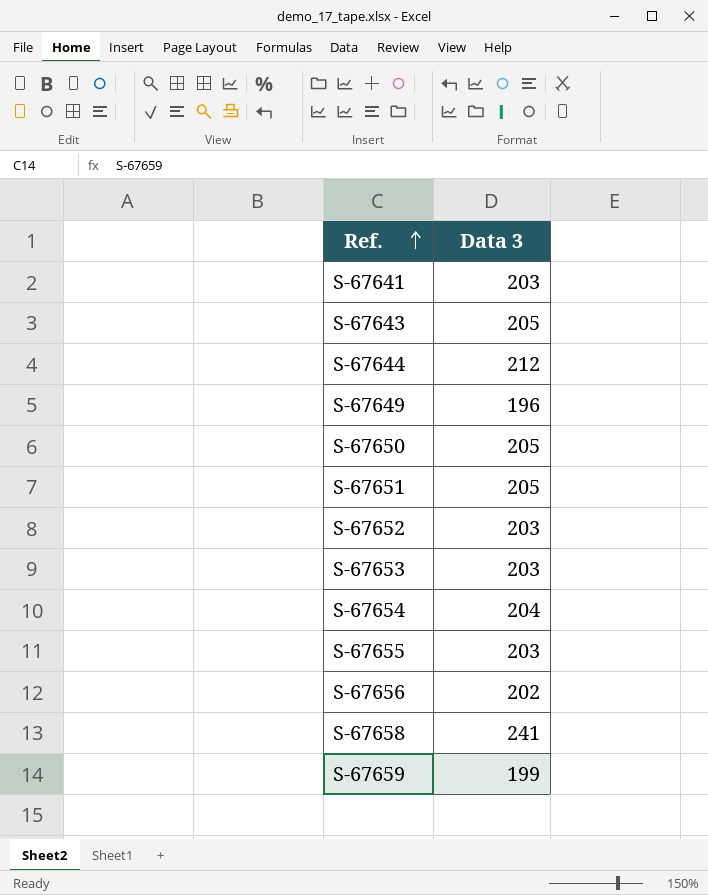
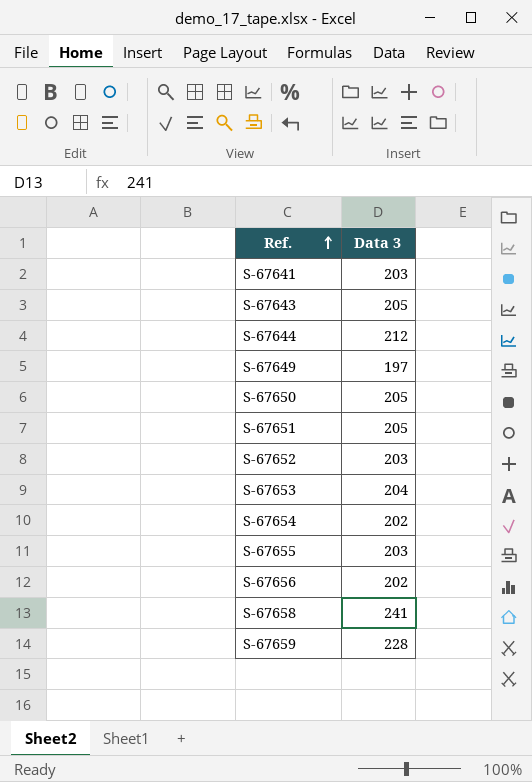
S-67649 | Data 3: 196 -> 197
S-67653 | Data 3: 203 -> 204
S-67654 | Data 3: 204 -> 202
S-67659 | Data 3: 199 -> 228

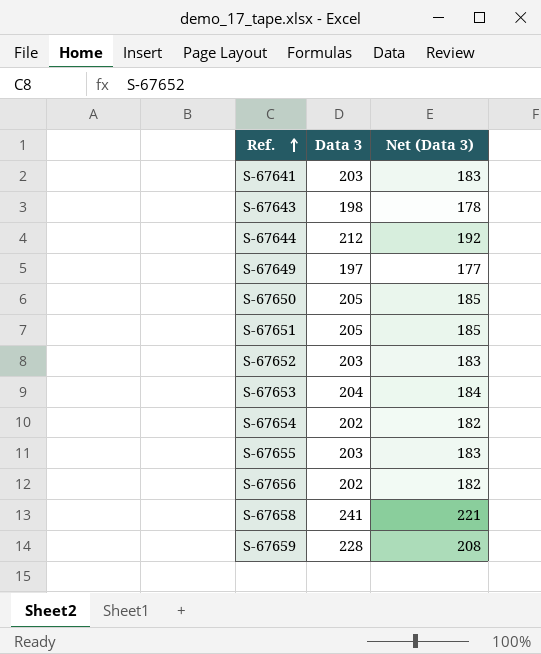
column Net (Data 3) | formula: none -> [Data 3] - 20
S-67643 | Data 3: 205 -> 198

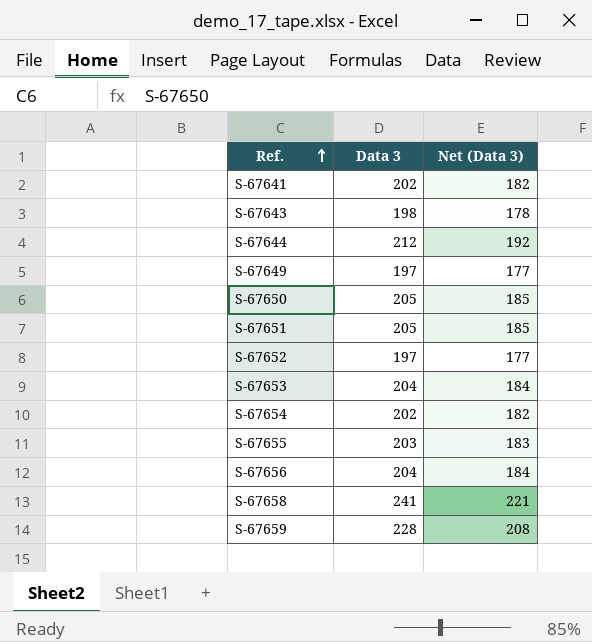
S-67641 | Data 3: 203 -> 202
S-67641 | Net (Data 3): 183 -> 182
S-67652 | Data 3: 203 -> 197
S-67652 | Net (Data 3): 183 -> 177
S-67656 | Data 3: 202 -> 204
S-67656 | Net (Data 3): 182 -> 184

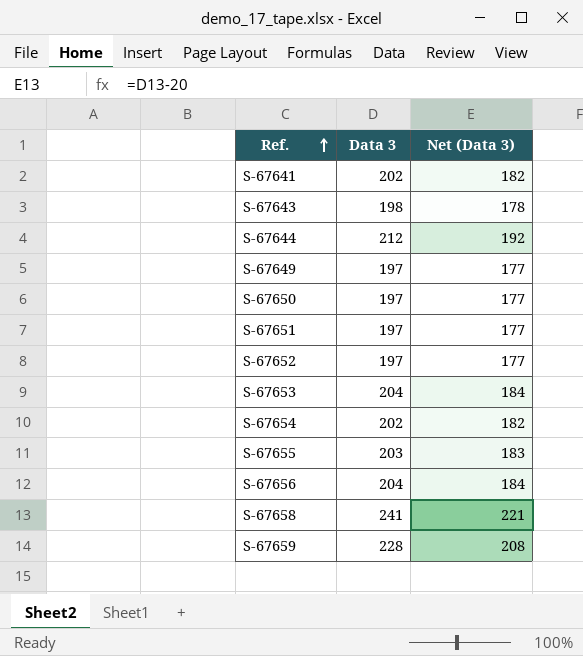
S-67650 | Data 3: 205 -> 197
S-67650 | Net (Data 3): 185 -> 177
S-67651 | Data 3: 205 -> 197
S-67651 | Net (Data 3): 185 -> 177

